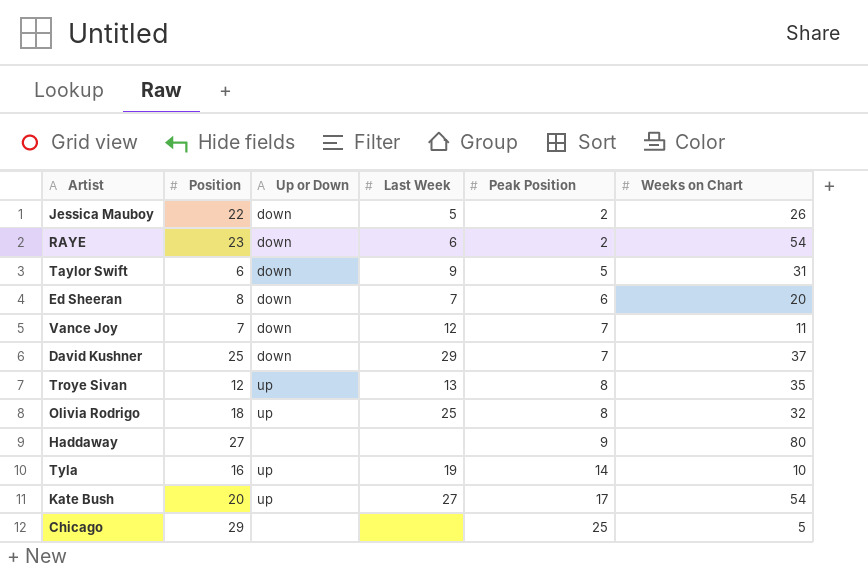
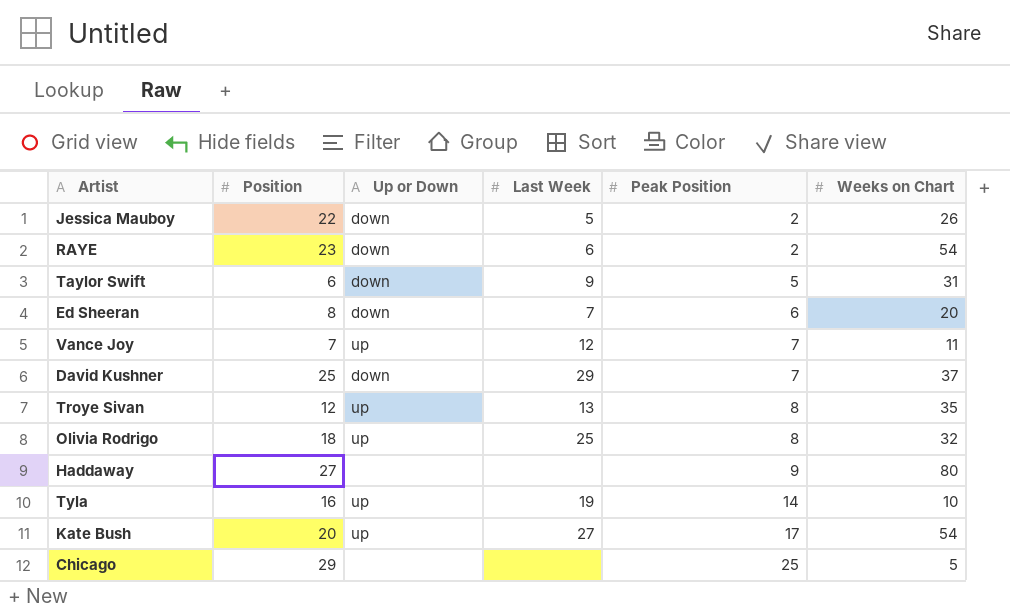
Vance Joy | Up or Down: down -> up

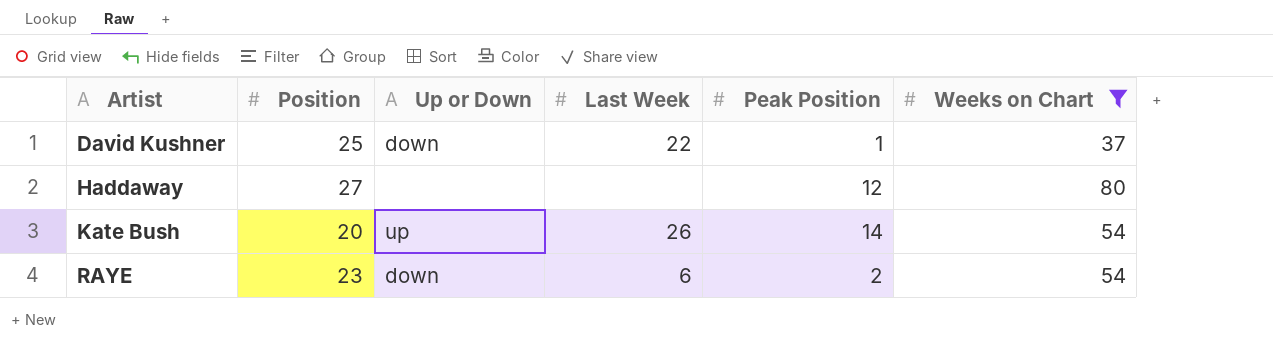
filter: none -> Weeks on Chart >= 37
row order: Peak Position ascending -> Artist ascending
David Kushner | Last Week: 29 -> 22
David Kushner | Peak Position: 7 -> 1
Haddaway | Peak Position: 9 -> 12
Kate Bush | Last Week: 27 -> 26
Kate Bush | Peak Position: 17 -> 14

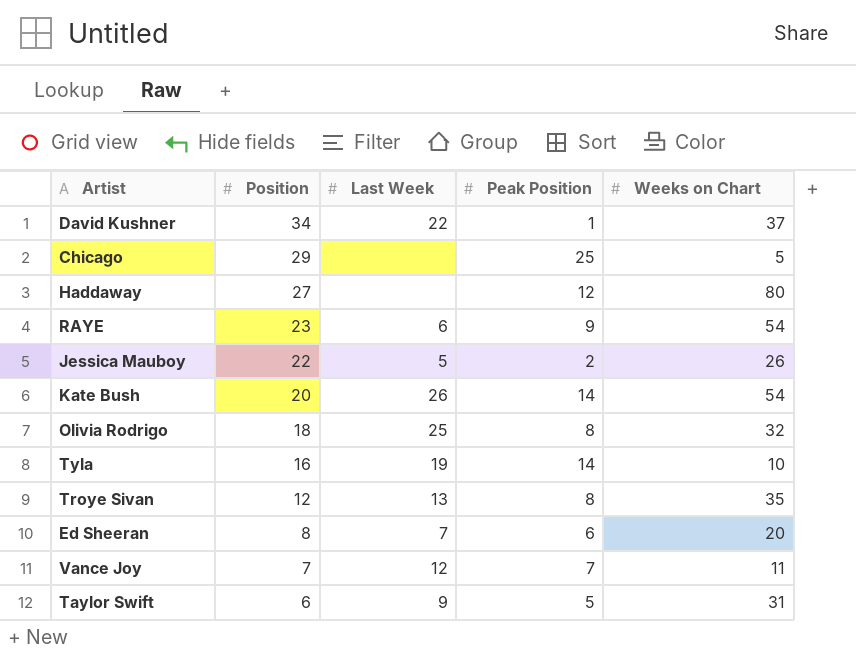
filter: Weeks on Chart >= 37 -> none
row order: Artist ascending -> Position descending
column Up or Down | position: 3 -> none
David Kushner | Position: 25 -> 34
RAYE | Peak Position: 2 -> 9

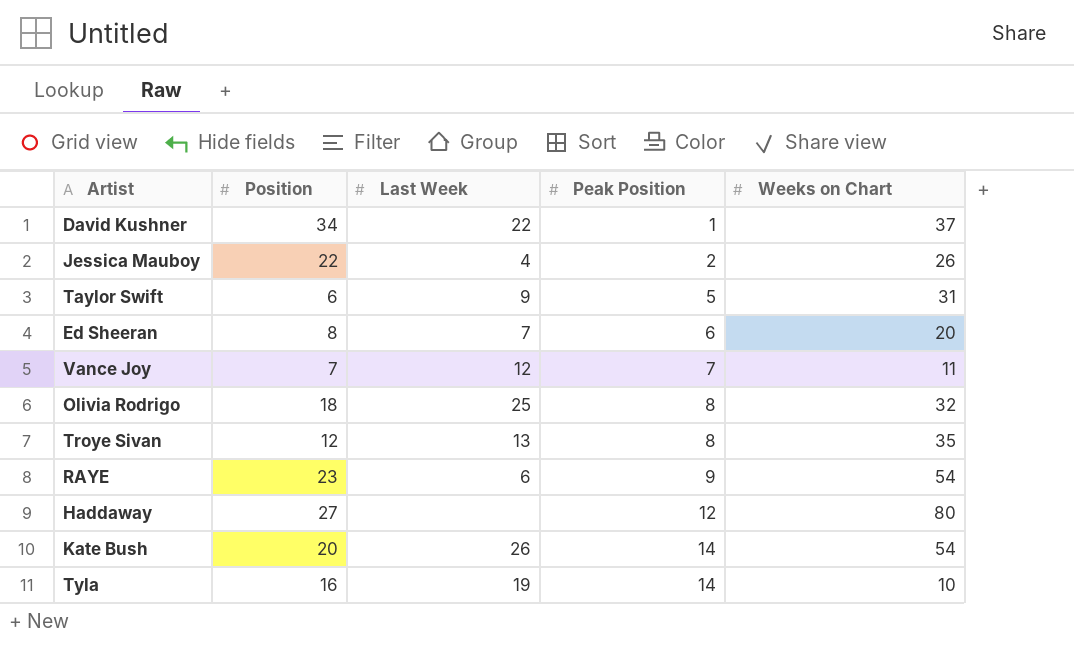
row order: Position descending -> Peak Position ascending
row Chicago: 29 | none | 25 | 5 -> none
Jessica Mauboy | Last Week: 5 -> 4

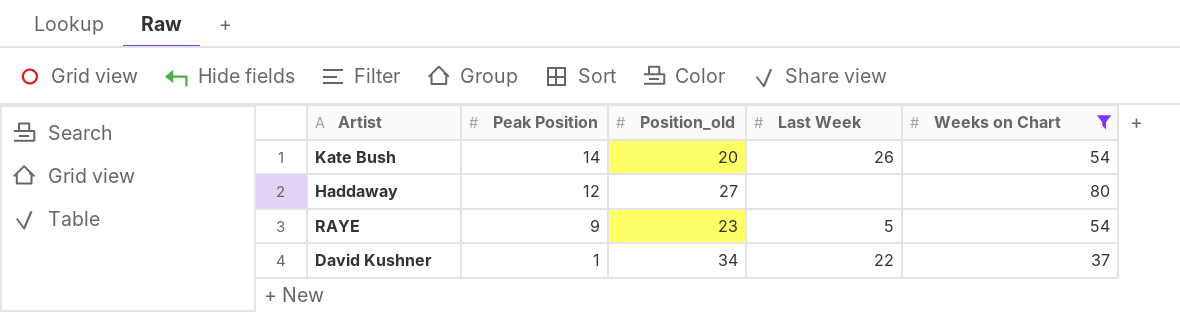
filter: none -> Weeks on Chart >= 37
row order: Peak Position ascending -> Peak Position descending
column Peak Position | position: 4 -> 2
column name: Position -> Position_old
RAYE | Last Week: 6 -> 5

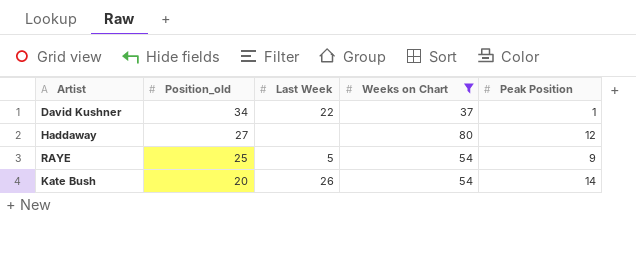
row order: Peak Position descending -> Position_old descending
column Peak Position | position: 2 -> 5
RAYE | Position_old: 23 -> 25

